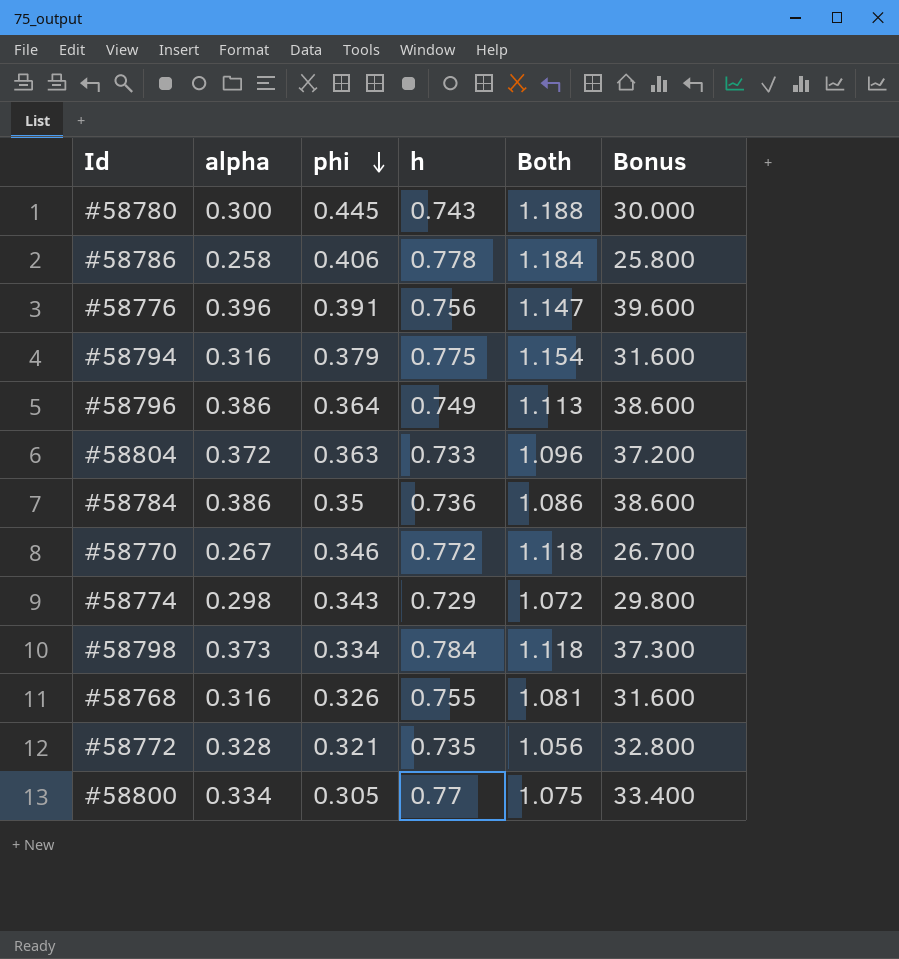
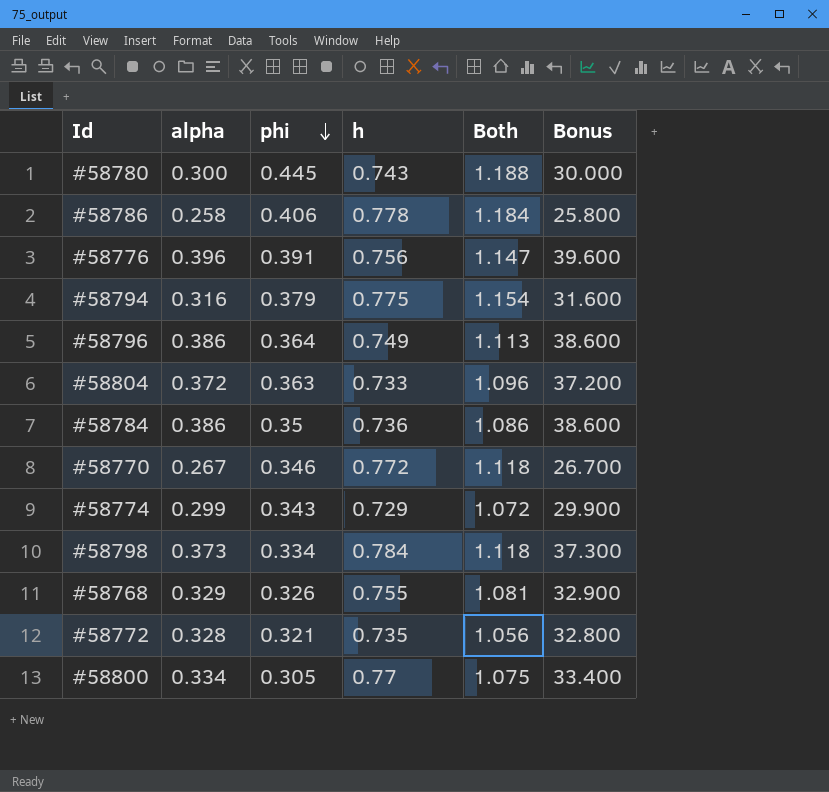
#58774 | alpha: 0.298 -> 0.299
#58774 | Bonus: 29.800 -> 29.900
#58768 | alpha: 0.316 -> 0.329
#58768 | Bonus: 31.600 -> 32.900

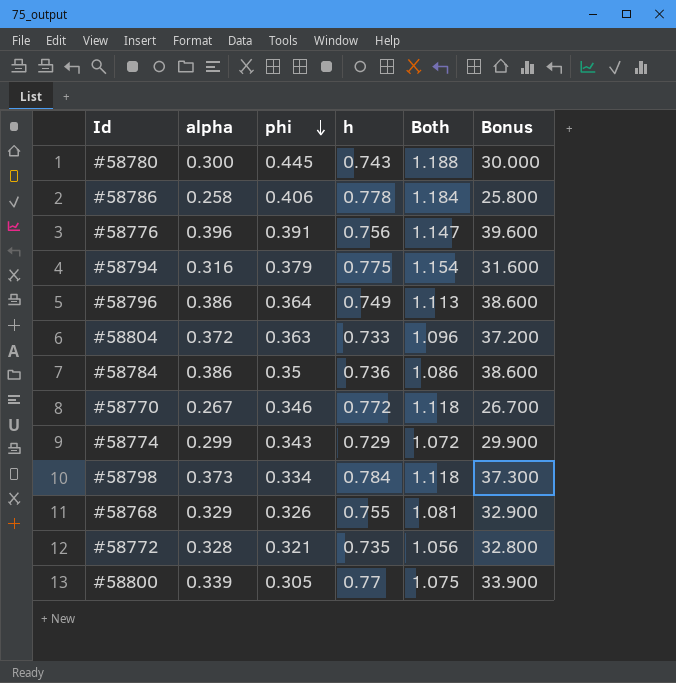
#58800 | alpha: 0.334 -> 0.339
#58800 | Bonus: 33.400 -> 33.900

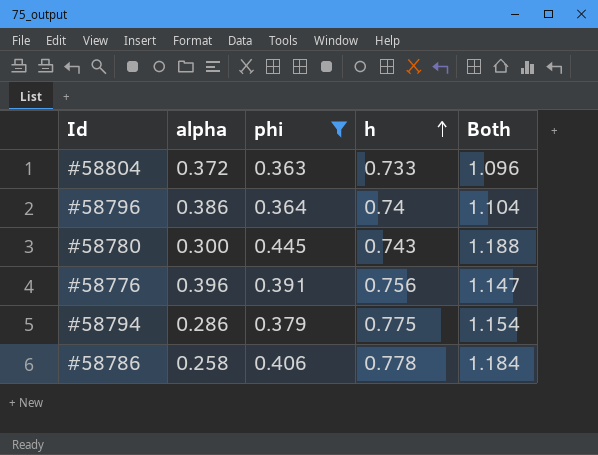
filter: none -> phi >= 0.363
row order: phi descending -> h ascending
column Bonus | formula: [alpha] * 100 -> none
#58796 | h: 0.749 -> 0.74
#58796 | Both: 1.113 -> 1.104
#58794 | alpha: 0.316 -> 0.286

